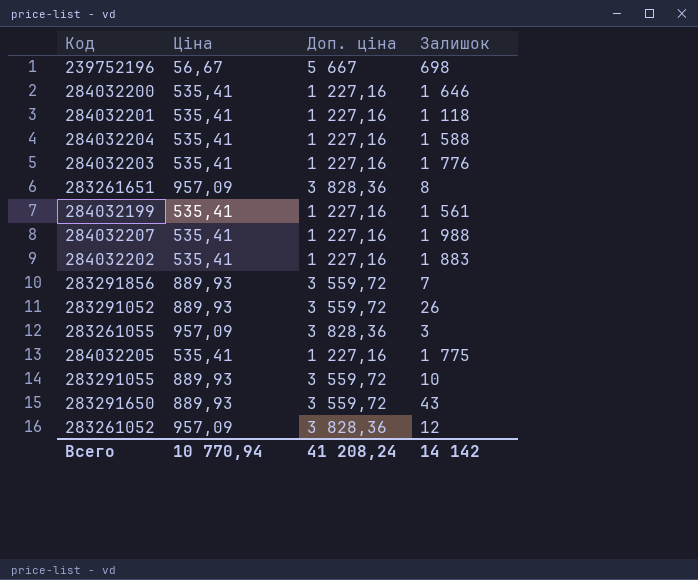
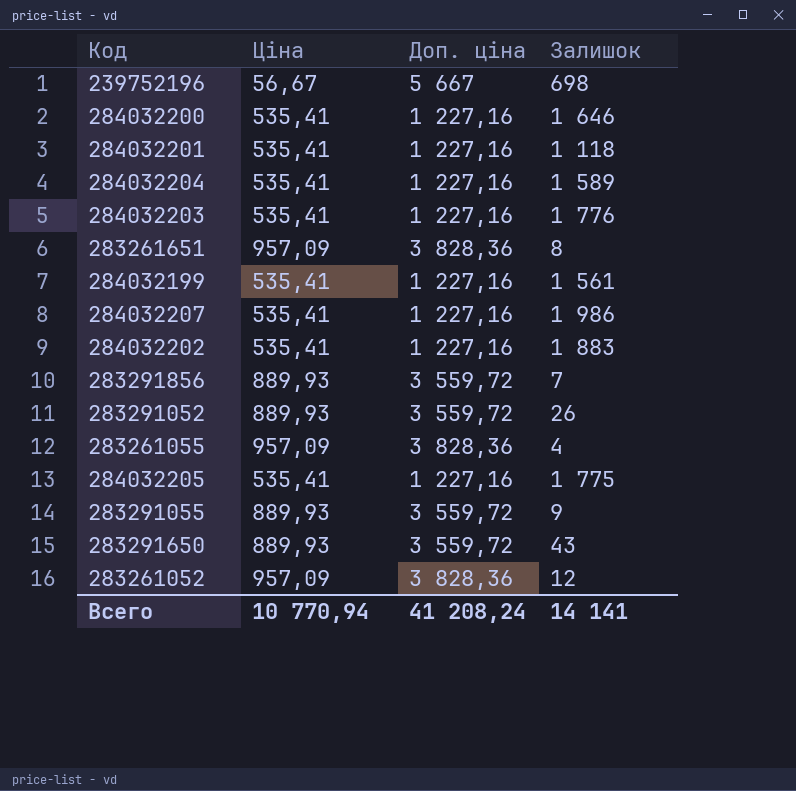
284032204 | Залишок: 1 588 -> 1 589
284032207 | Залишок: 1 988 -> 1 986
283261055 | Залишок: 3 -> 4
283291055 | Залишок: 10 -> 9
Всего | Залишок: 14 142 -> 14 141

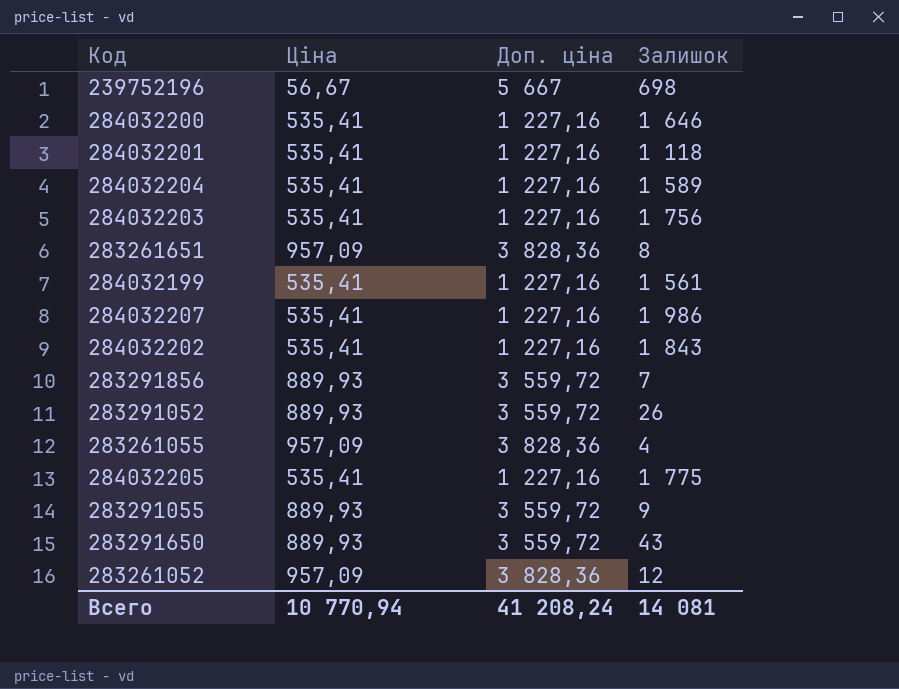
284032203 | Залишок: 1 776 -> 1 756
284032202 | Залишок: 1 883 -> 1 843
Всего | Залишок: 14 141 -> 14 081

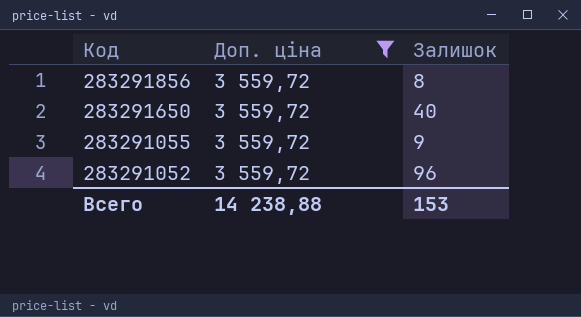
filter: none -> Доп. ціна = 3 559,72
row order: none -> Код descending
column Ціна | position: 2 -> none
283291856 | Залишок: 7 -> 8
283291650 | Залишок: 43 -> 40
283291052 | Залишок: 26 -> 96
Всего | Доп. ціна: 41 208,24 -> 14 238,88
Всего | Залишок: 14 081 -> 153

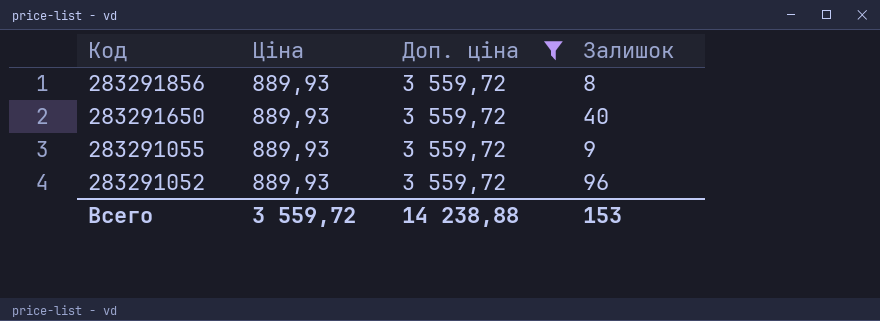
column Ціна | position: none -> 2

